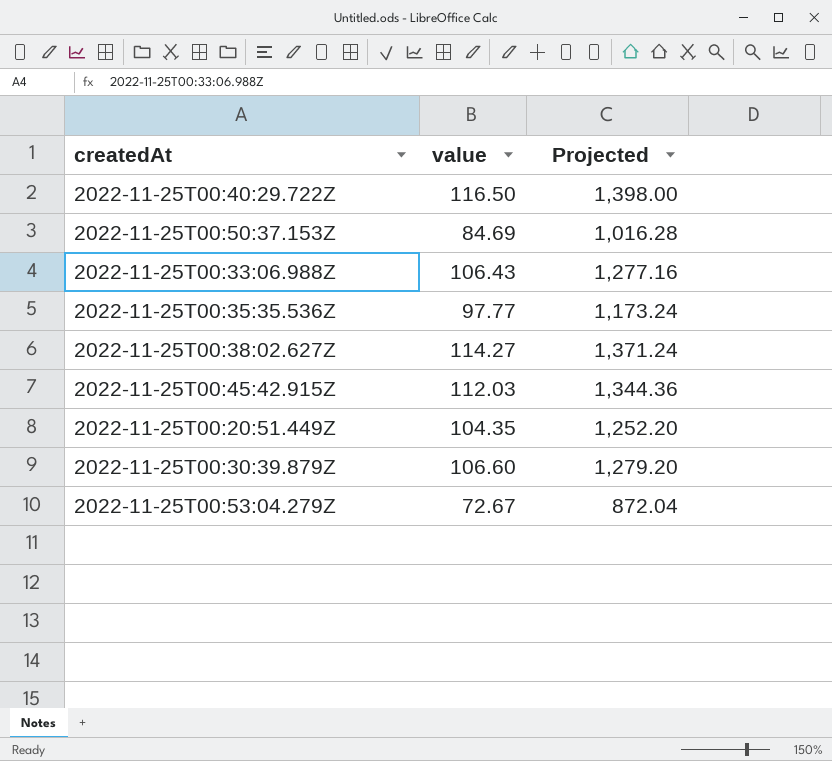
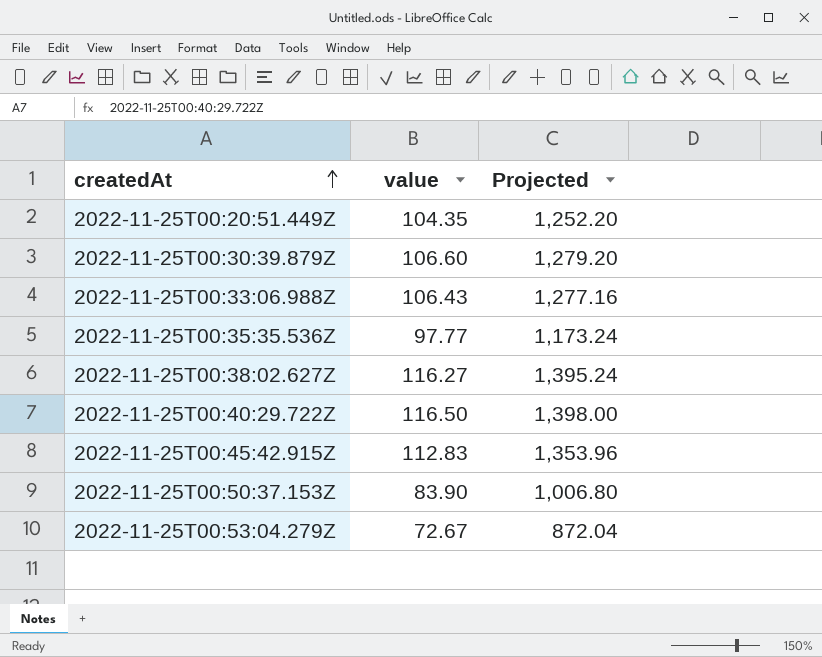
row order: none -> createdAt ascending
2022-11-25T00:38:02.627Z | value: 114.27 -> 116.27
2022-11-25T00:38:02.627Z | Projected: 1,371.24 -> 1,395.24
2022-11-25T00:45:42.915Z | value: 112.03 -> 112.83
2022-11-25T00:45:42.915Z | Projected: 1,344.36 -> 1,353.96
2022-11-25T00:50:37.153Z | value: 84.69 -> 83.90
2022-11-25T00:50:37.153Z | Projected: 1,016.28 -> 1,006.80

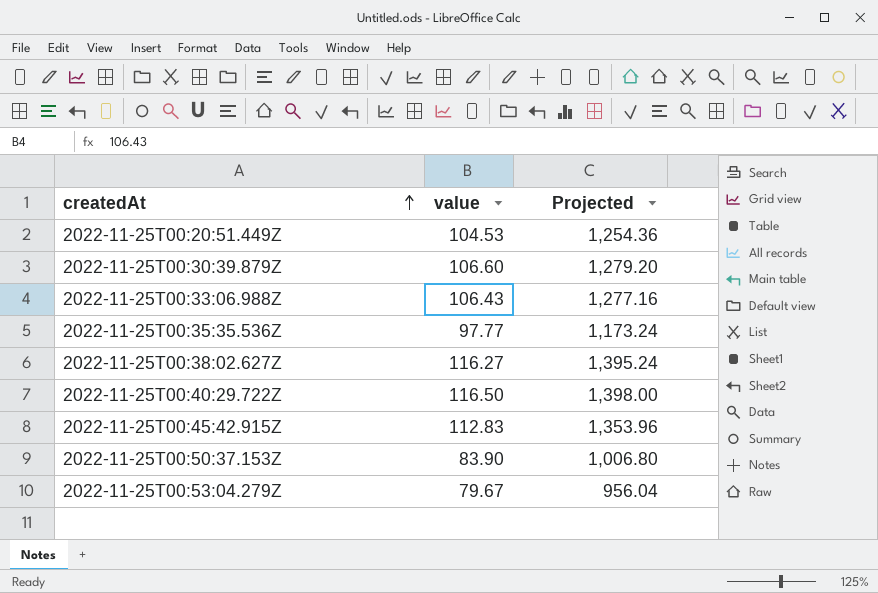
2022-11-25T00:20:51.449Z | value: 104.35 -> 104.53
2022-11-25T00:20:51.449Z | Projected: 1,252.20 -> 1,254.36
2022-11-25T00:53:04.279Z | value: 72.67 -> 79.67
2022-11-25T00:53:04.279Z | Projected: 872.04 -> 956.04

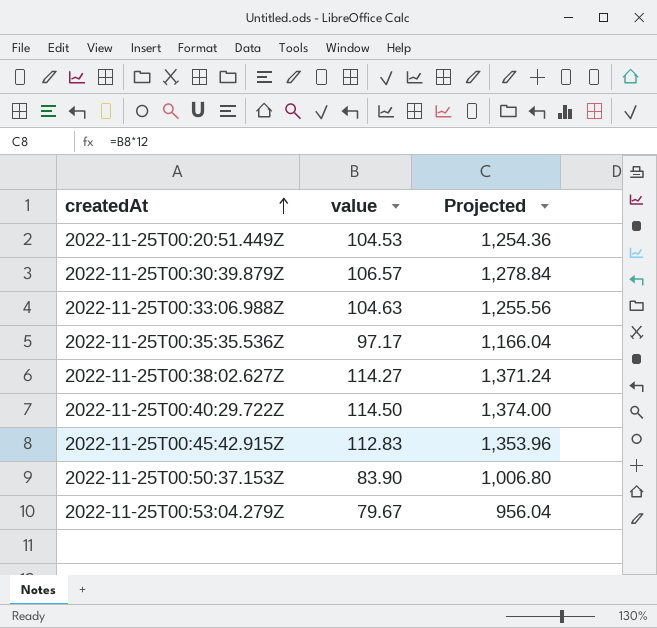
2022-11-25T00:30:39.879Z | value: 106.60 -> 106.57
2022-11-25T00:30:39.879Z | Projected: 1,279.20 -> 1,278.84
2022-11-25T00:33:06.988Z | value: 106.43 -> 104.63
2022-11-25T00:33:06.988Z | Projected: 1,277.16 -> 1,255.56
2022-11-25T00:35:35.536Z | value: 97.77 -> 97.17
2022-11-25T00:35:35.536Z | Projected: 1,173.24 -> 1,166.04
2022-11-25T00:38:02.627Z | value: 116.27 -> 114.27
2022-11-25T00:38:02.627Z | Projected: 1,395.24 -> 1,371.24
2022-11-25T00:40:29.722Z | value: 116.50 -> 114.50
2022-11-25T00:40:29.722Z | Projected: 1,398.00 -> 1,374.00

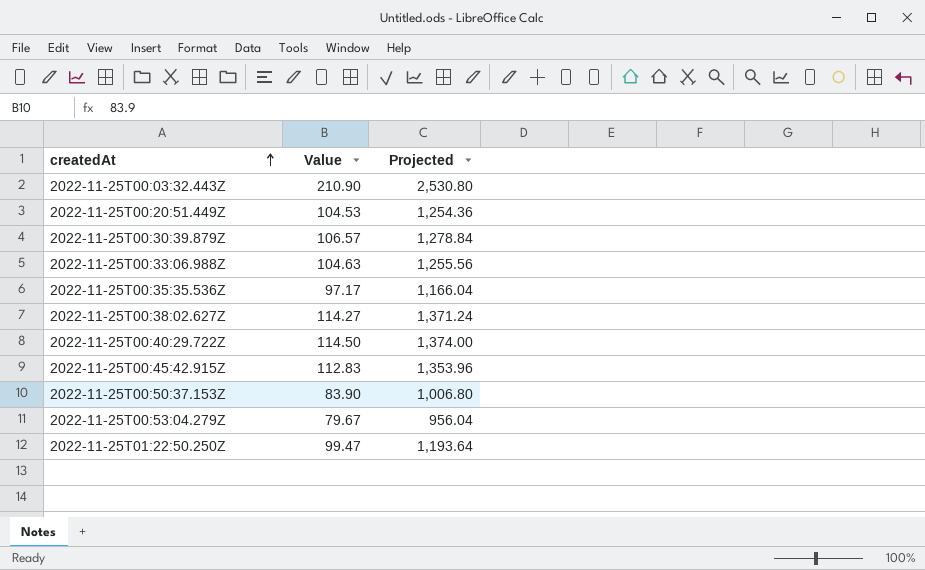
column name: value -> Value
row 2022-11-25T00:03:32.443Z: none -> 210.90 | 2,530.80
row 2022-11-25T01:22:50.250Z: none -> 99.47 | 1,193.64

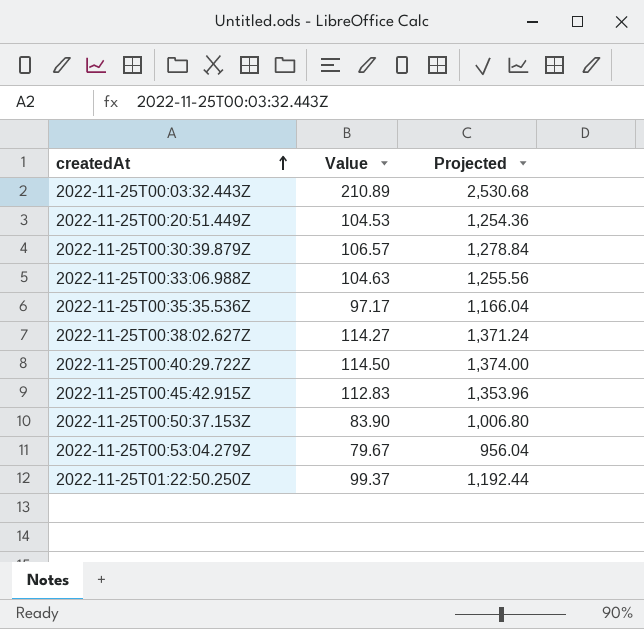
2022-11-25T00:03:32.443Z | Value: 210.90 -> 210.89
2022-11-25T00:03:32.443Z | Projected: 2,530.80 -> 2,530.68
2022-11-25T01:22:50.250Z | Value: 99.47 -> 99.37
2022-11-25T01:22:50.250Z | Projected: 1,193.64 -> 1,192.44

